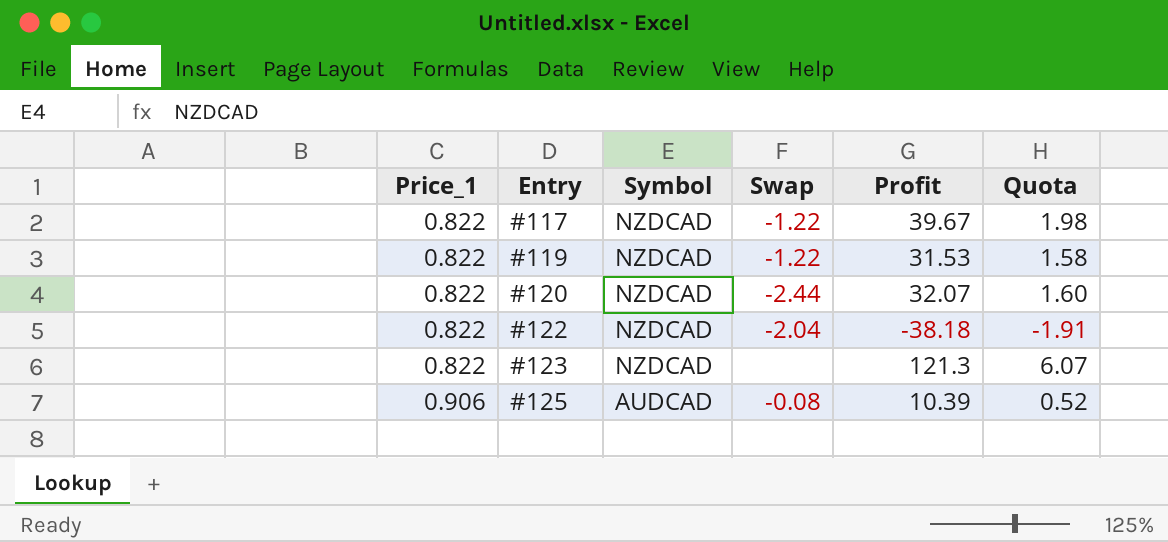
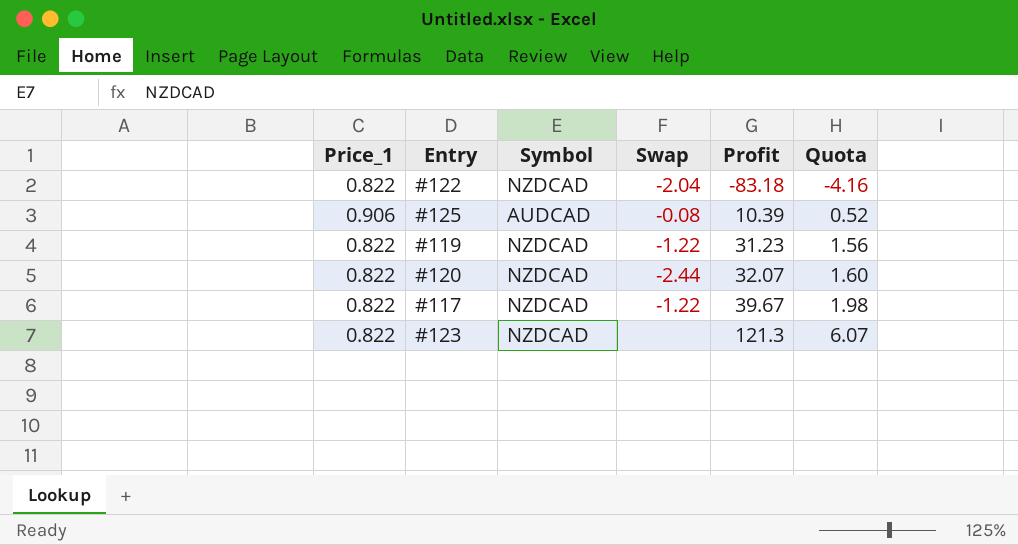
row order: Price_1 ascending -> Profit ascending
#122 | Profit: -38.18 -> -83.18
#122 | Quota: -1.91 -> -4.16
#119 | Profit: 31.53 -> 31.23
#119 | Quota: 1.58 -> 1.56

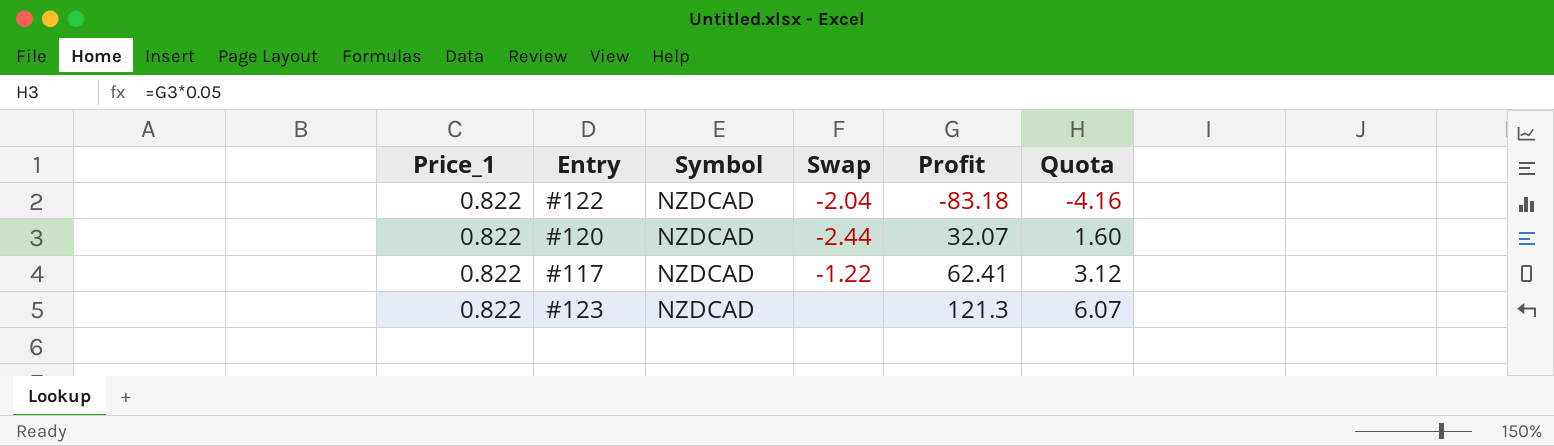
row #125: 0.906 | AUDCAD | -0.08 | 10.39 | 0.52 -> none
row #119: 0.822 | NZDCAD | -1.22 | 31.23 | 1.56 -> none
#117 | Profit: 39.67 -> 62.41
#117 | Quota: 1.98 -> 3.12

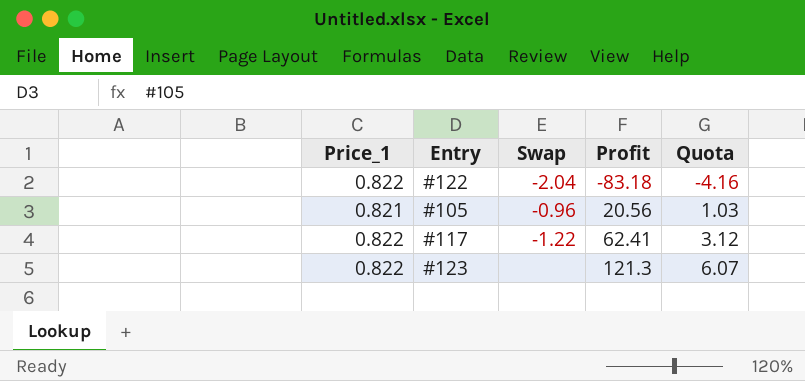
column Symbol | position: 3 -> none
row #120: 0.822 | NZDCAD | -2.44 | 32.07 | 1.60 -> none
row #105: none -> 0.821 | -0.96 | 20.56 | 1.03

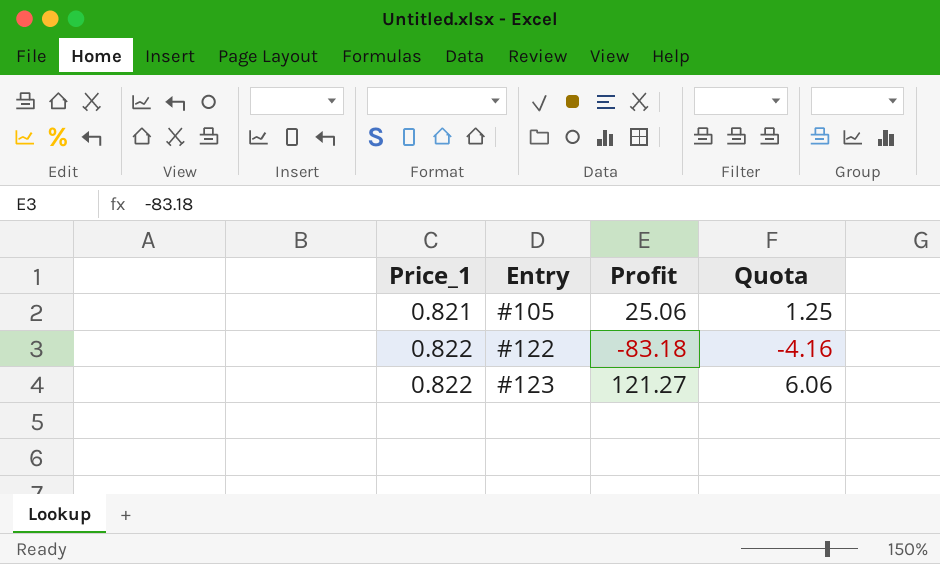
row order: Profit ascending -> Price_1 ascending
column Swap | position: 3 -> none
row #117: 0.822 | -1.22 | 62.41 | 3.12 -> none
#105 | Profit: 20.56 -> 25.06
#105 | Quota: 1.03 -> 1.25
#123 | Profit: 121.3 -> 121.27
#123 | Quota: 6.07 -> 6.06

